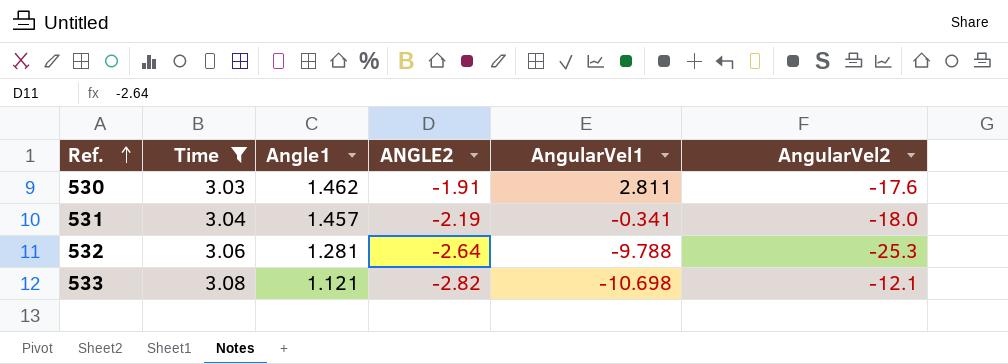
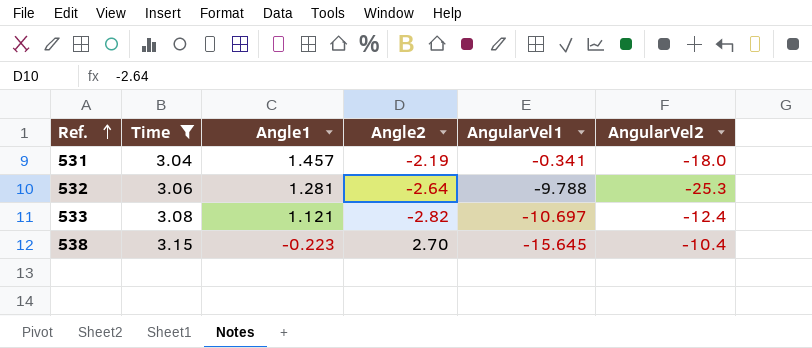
column name: ANGLE2 -> Angle2
row 530: 3.03 | 1.462 | -1.91 | 2.811 | -17.6 -> none
533 | AngularVel1: -10.698 -> -10.697
533 | AngularVel2: -12.1 -> -12.4
row 538: none -> 3.15 | -0.223 | 2.70 | -15.645 | -10.4

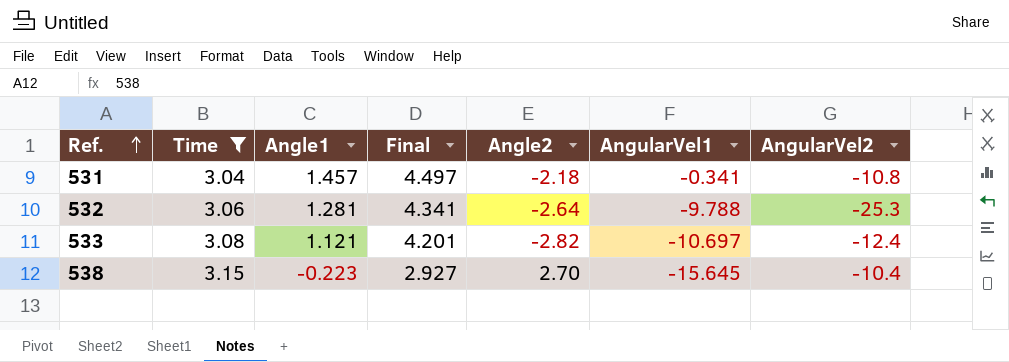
column Final | formula: none -> [Time] + [Angle1]
531 | Angle2: -2.19 -> -2.18
531 | AngularVel2: -18.0 -> -10.8

